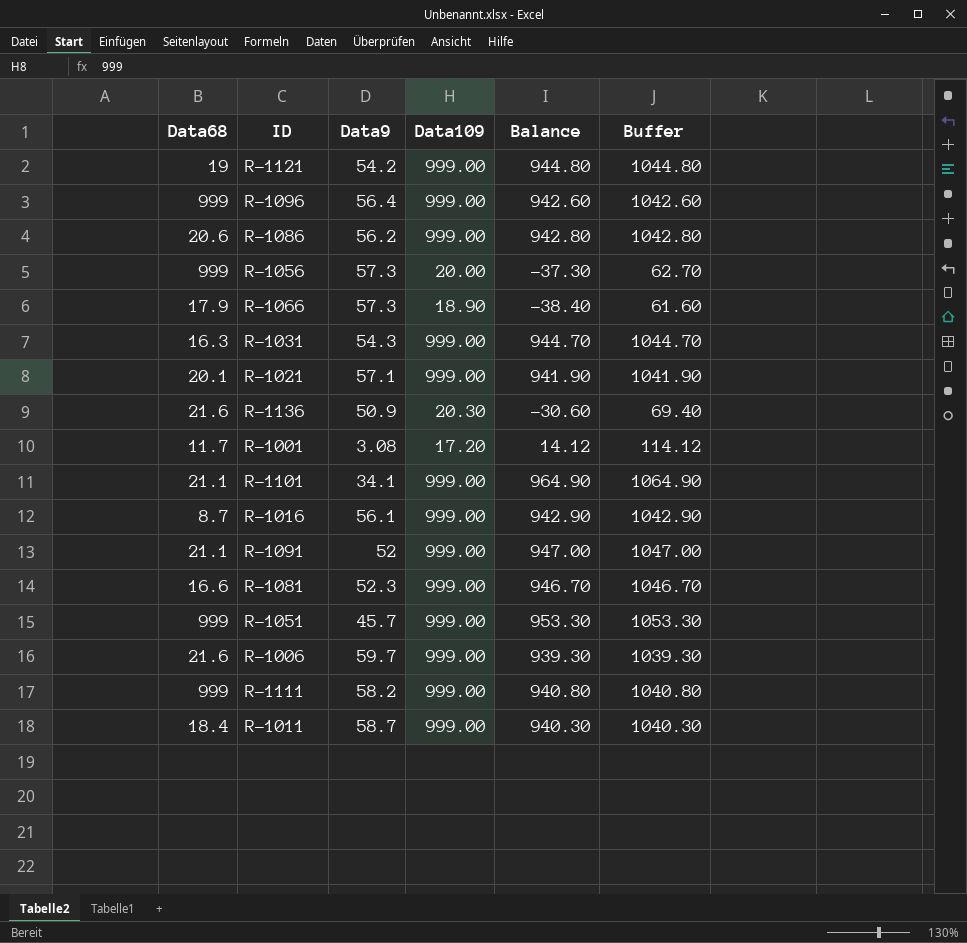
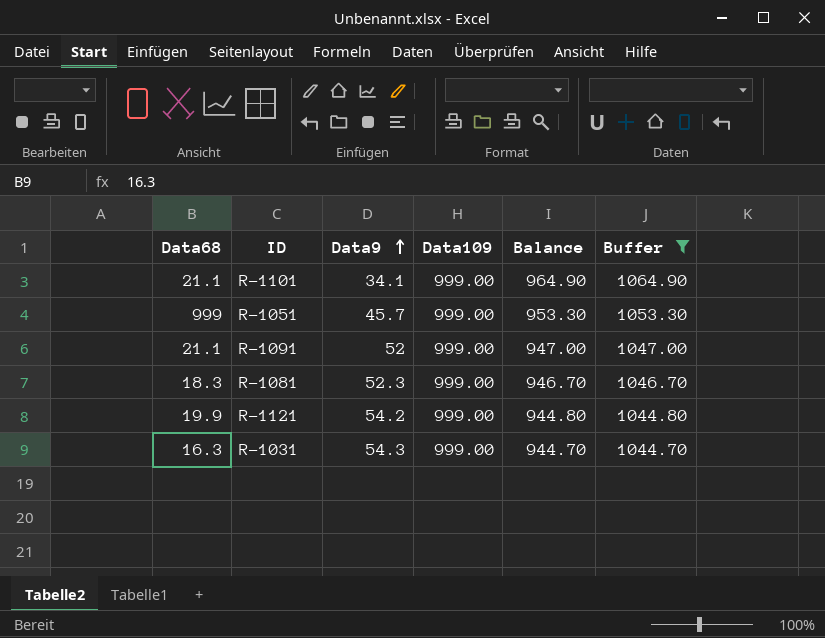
filter: none -> Buffer >= 1044.70
row order: none -> Data9 ascending
R-1081 | Data68: 16.6 -> 18.3
R-1121 | Data68: 19 -> 19.9

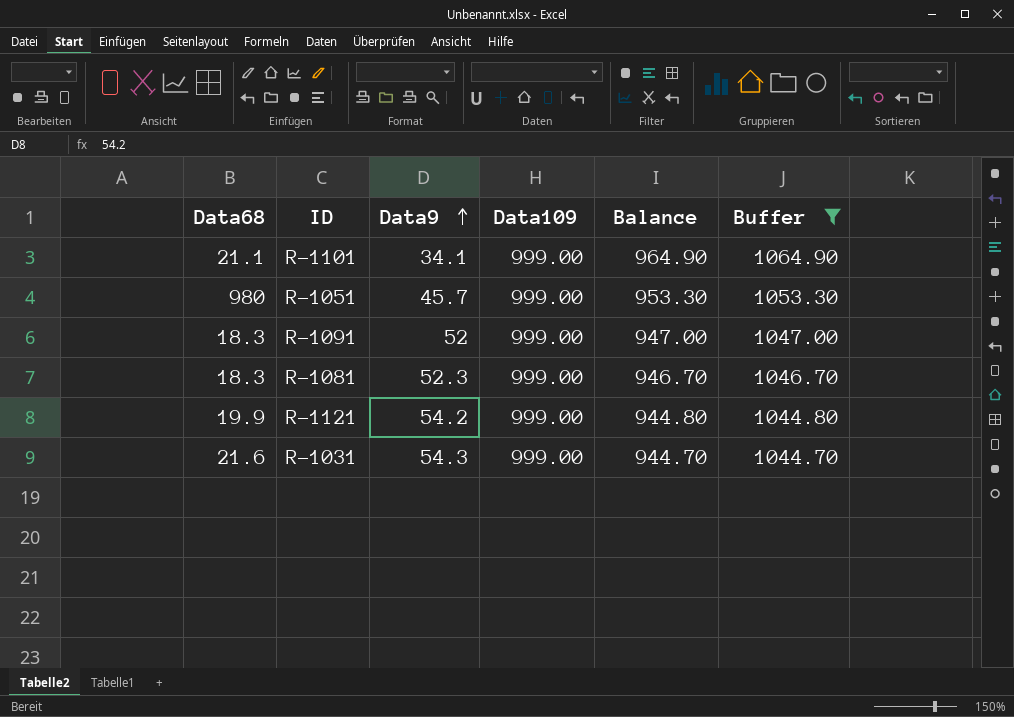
R-1051 | Data68: 999 -> 980
R-1091 | Data68: 21.1 -> 18.3
R-1031 | Data68: 16.3 -> 21.6

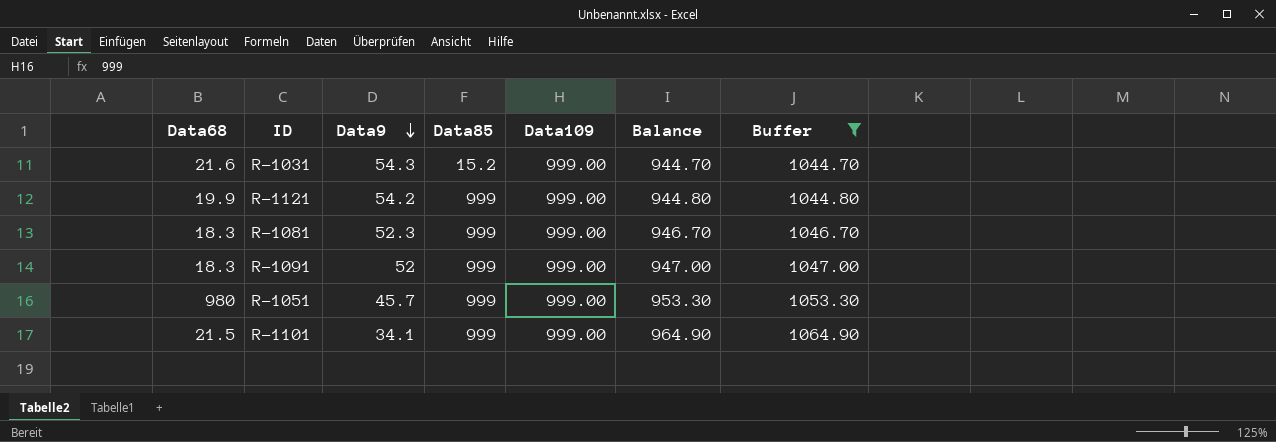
row order: Data9 ascending -> Data9 descending
column Data85 | position: none -> 4
R-1101 | Data68: 21.1 -> 21.5

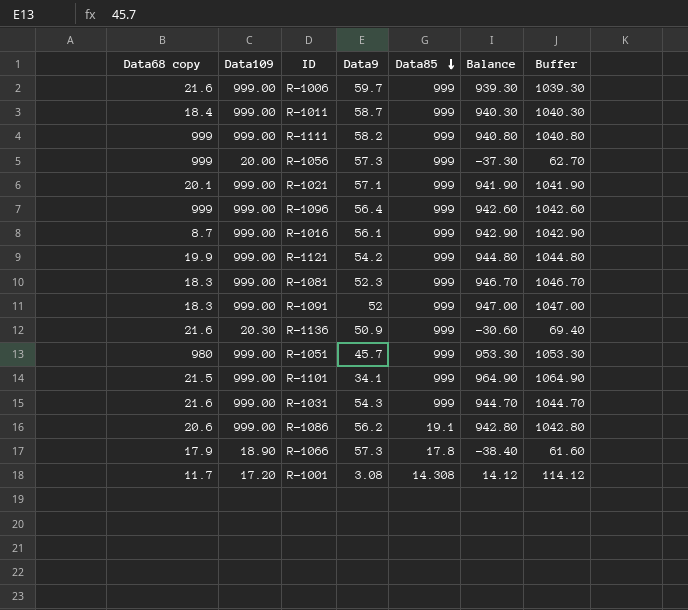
filter: Buffer >= 1044.70 -> none
row order: Data9 descending -> Data85 descending
column name: Data68 -> Data68 copy
column Data109 | position: 5 -> 2
R-1031 | Data85: 15.2 -> 999

